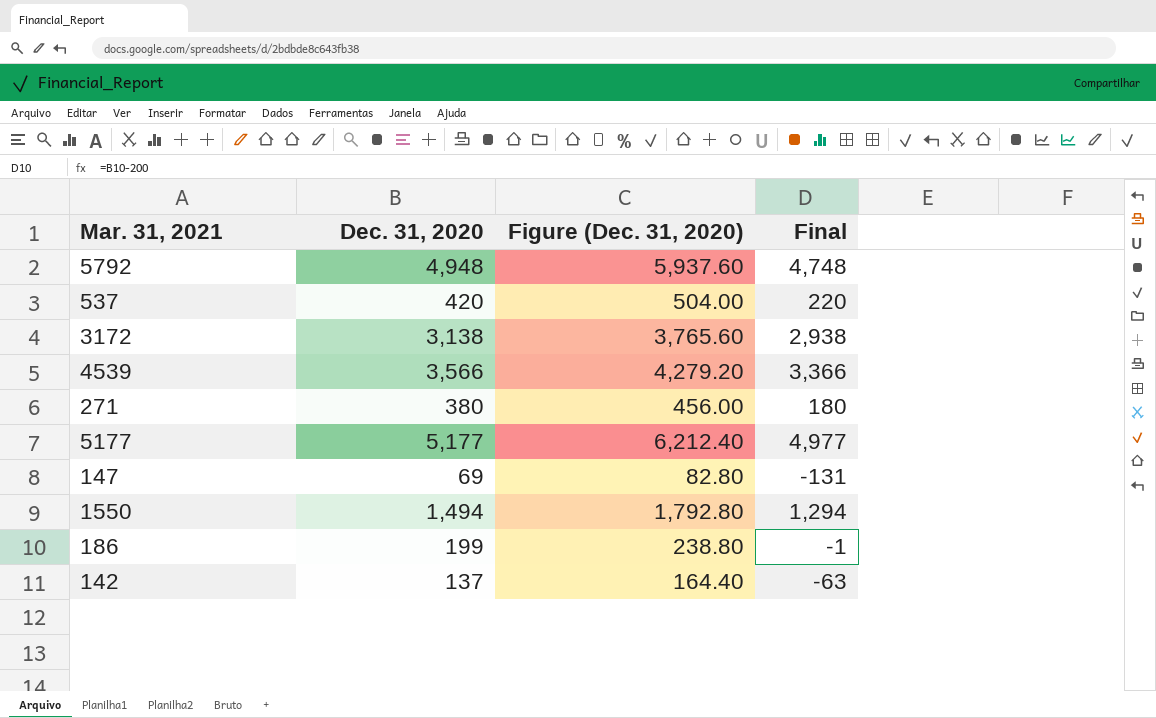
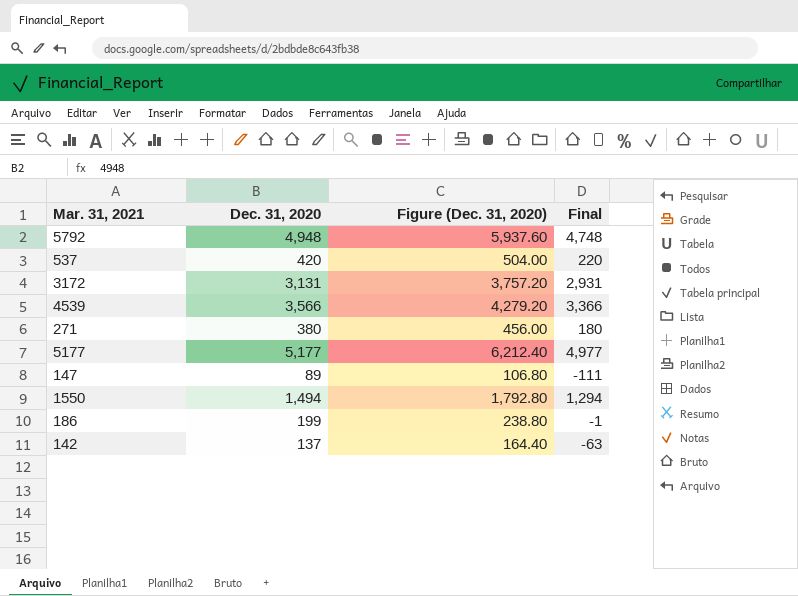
3172 | Dec. 31, 2020: 3,138 -> 3,131
3172 | Figure (Dec. 31, 2020): 3,765.60 -> 3,757.20
3172 | Final: 2,938 -> 2,931
147 | Dec. 31, 2020: 69 -> 89
147 | Figure (Dec. 31, 2020): 82.80 -> 106.80
147 | Final: -131 -> -111

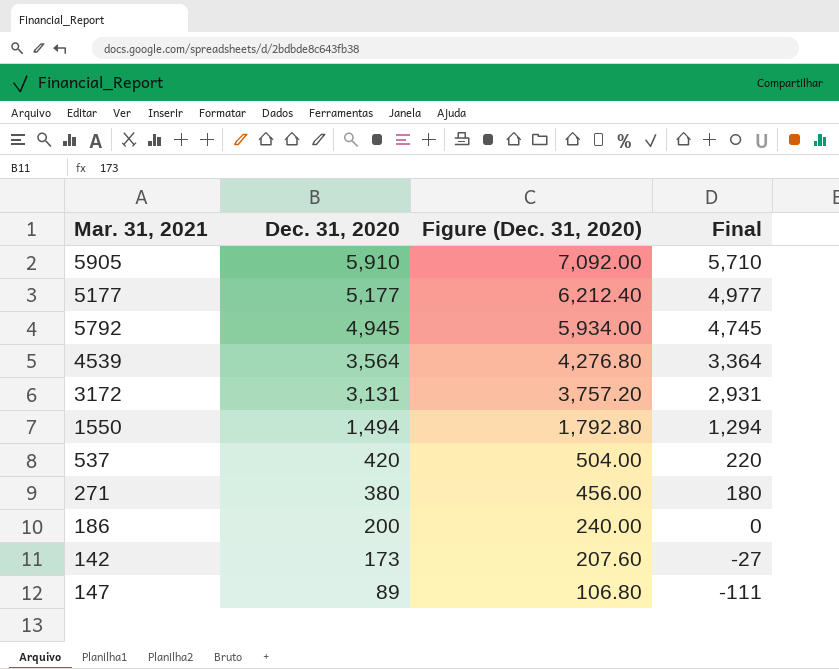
row order: none -> Dec. 31, 2020 descending
row 5905: none -> 5,910 | 7,092.00 | 5,710
5792 | Dec. 31, 2020: 4,948 -> 4,945
5792 | Figure (Dec. 31, 2020): 5,937.60 -> 5,934.00
5792 | Final: 4,748 -> 4,745
4539 | Dec. 31, 2020: 3,566 -> 3,564
4539 | Figure (Dec. 31, 2020): 4,279.20 -> 4,276.80
4539 | Final: 3,366 -> 3,364
186 | Dec. 31, 2020: 199 -> 200
186 | Figure (Dec. 31, 2020): 238.80 -> 240.00
186 | Final: -1 -> 0
142 | Dec. 31, 2020: 137 -> 173
142 | Figure (Dec. 31, 2020): 164.40 -> 207.60
142 | Final: -63 -> -27

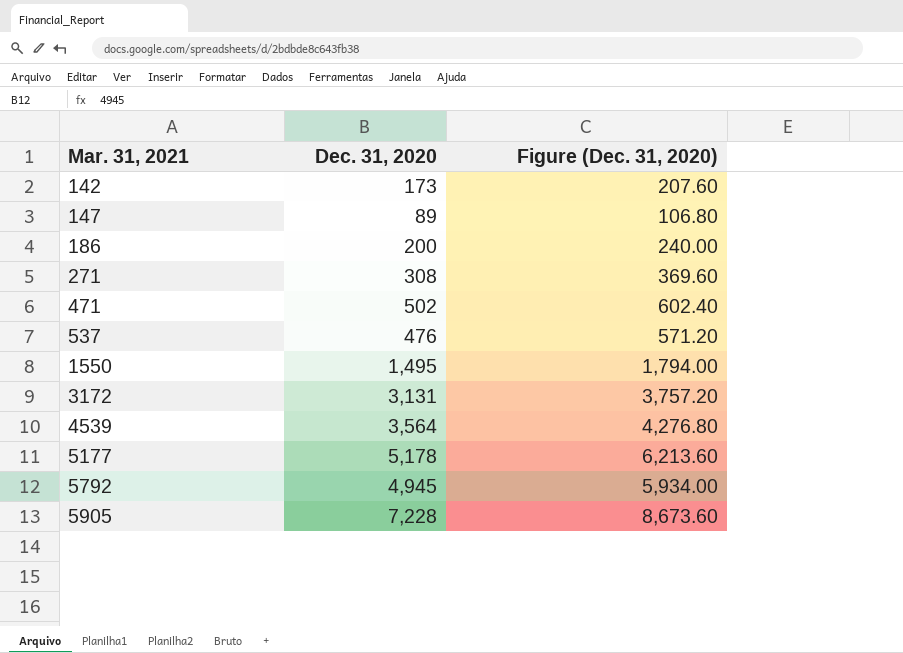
row order: Dec. 31, 2020 descending -> Mar. 31, 2021 ascending
column Final | formula: [Dec. 31, 2020] - 200 -> none
271 | Dec. 31, 2020: 380 -> 308
271 | Figure (Dec. 31, 2020): 456.00 -> 369.60
row 471: none -> 502 | 602.40
537 | Dec. 31, 2020: 420 -> 476
537 | Figure (Dec. 31, 2020): 504.00 -> 571.20
1550 | Dec. 31, 2020: 1,494 -> 1,495
1550 | Figure (Dec. 31, 2020): 1,792.80 -> 1,794.00
5177 | Dec. 31, 2020: 5,177 -> 5,178
5177 | Figure (Dec. 31, 2020): 6,212.40 -> 6,213.60
5905 | Dec. 31, 2020: 5,910 -> 7,228
5905 | Figure (Dec. 31, 2020): 7,092.00 -> 8,673.60

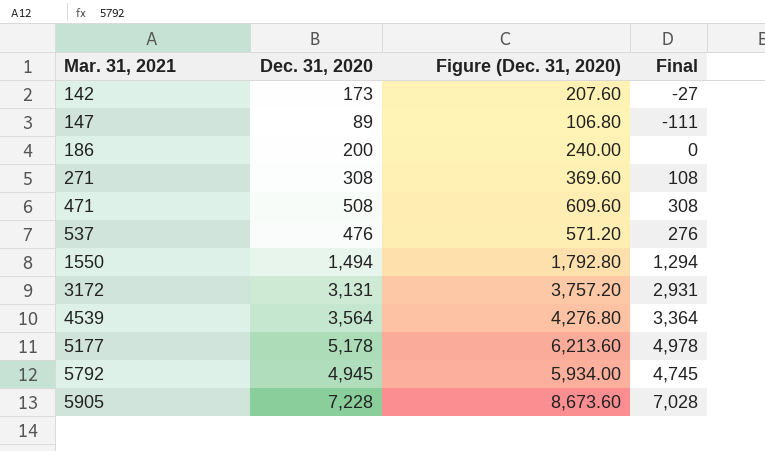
column Final | formula: none -> [Dec. 31, 2020] - 200
471 | Dec. 31, 2020: 502 -> 508
471 | Figure (Dec. 31, 2020): 602.40 -> 609.60
1550 | Dec. 31, 2020: 1,495 -> 1,494
1550 | Figure (Dec. 31, 2020): 1,794.00 -> 1,792.80

